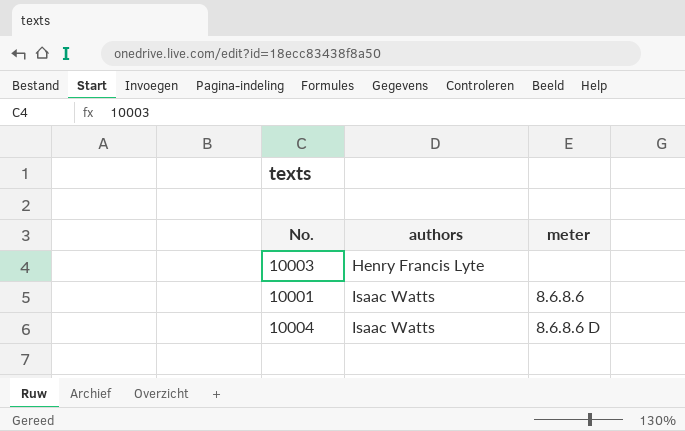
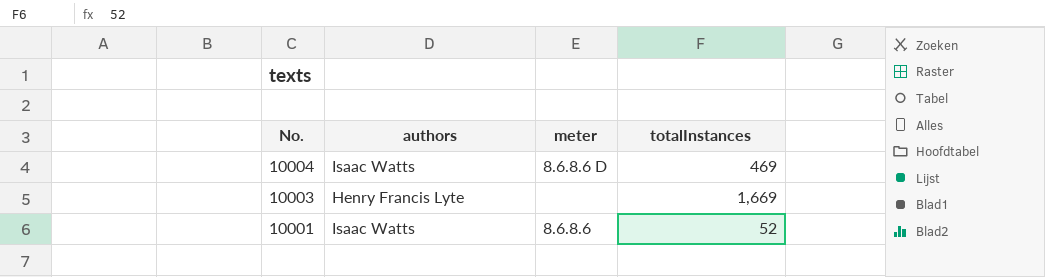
row order: authors ascending -> No. descending
column totalInstances | position: none -> 4

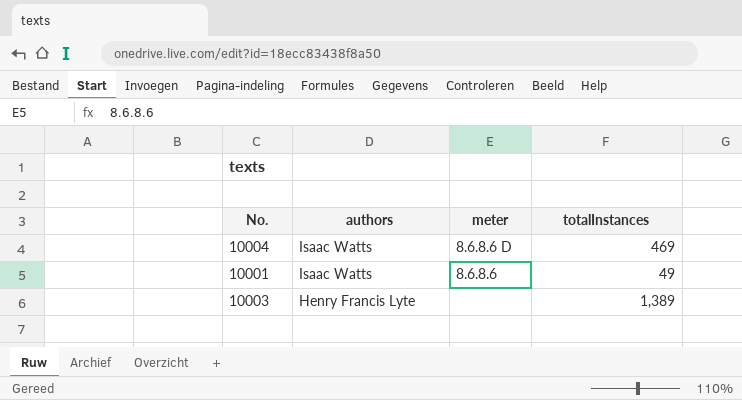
row order: No. descending -> authors descending
10001 | totalInstances: 52 -> 49
10003 | totalInstances: 1,669 -> 1,389

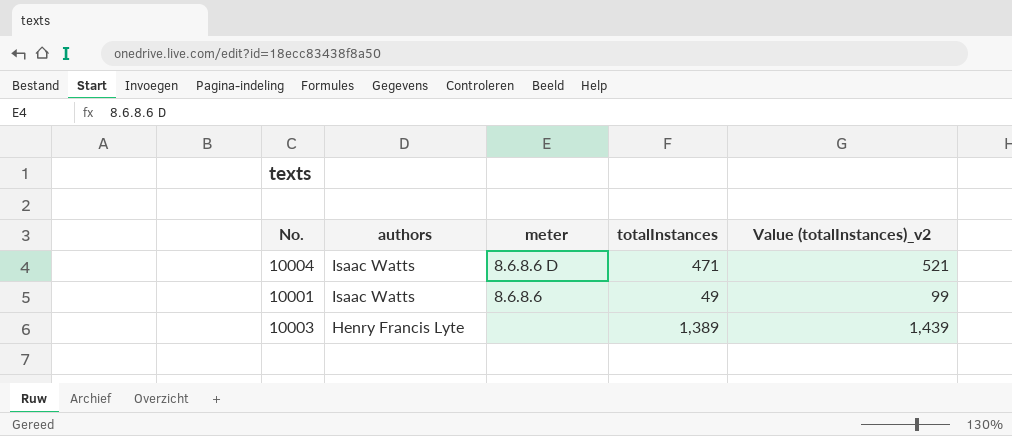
column Value (totalInstances)_v2 | formula: none -> [totalInstances] + 50
10004 | totalInstances: 469 -> 471

